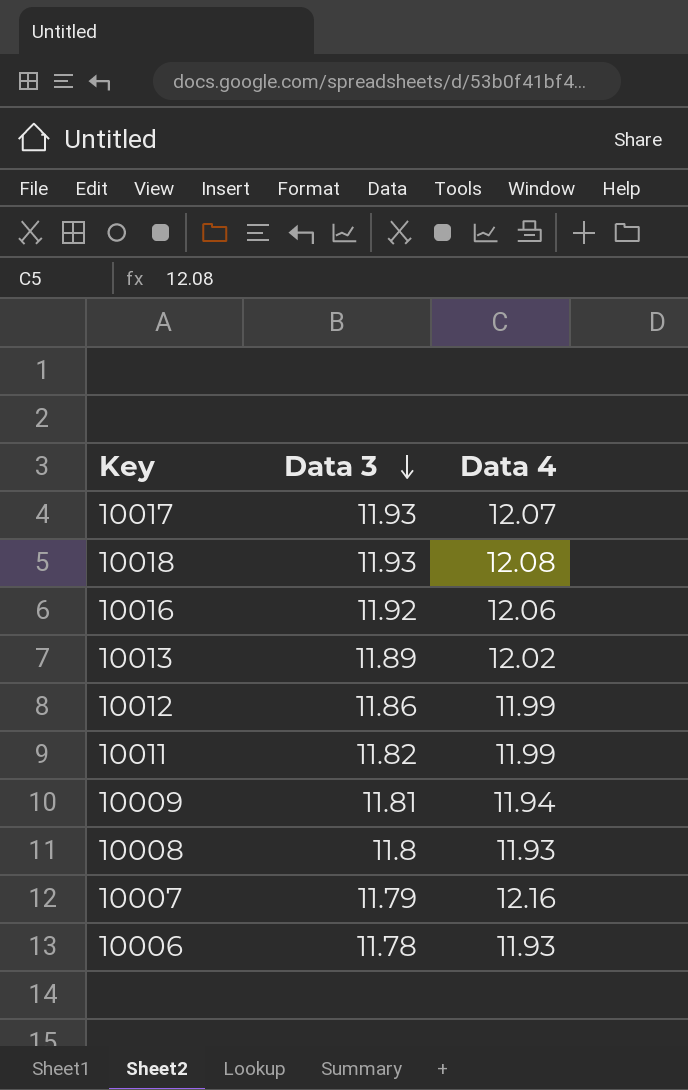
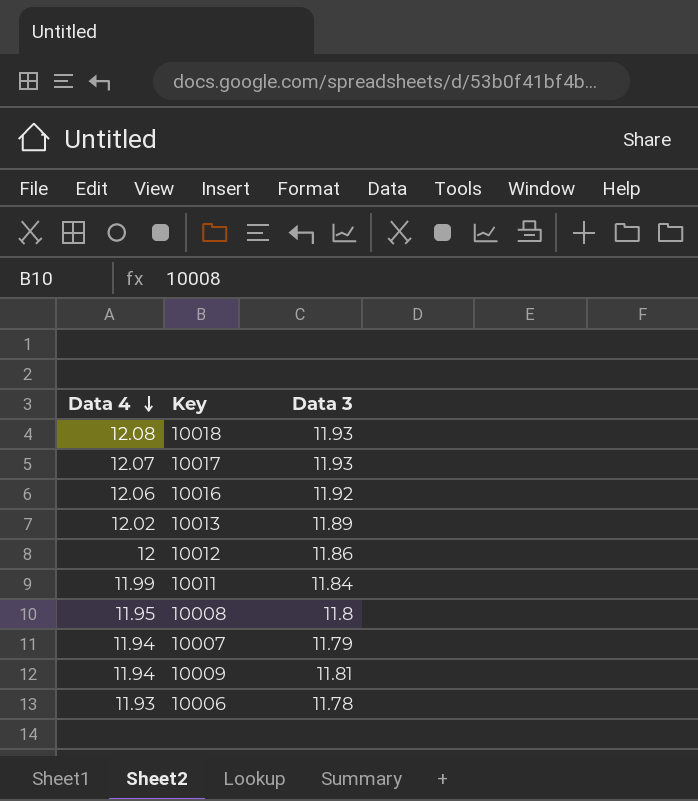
row order: Data 3 descending -> Data 4 descending
column Data 4 | position: 3 -> 1
10012 | Data 4: 11.99 -> 12
10011 | Data 3: 11.82 -> 11.84
10008 | Data 4: 11.93 -> 11.95
10007 | Data 4: 12.16 -> 11.94

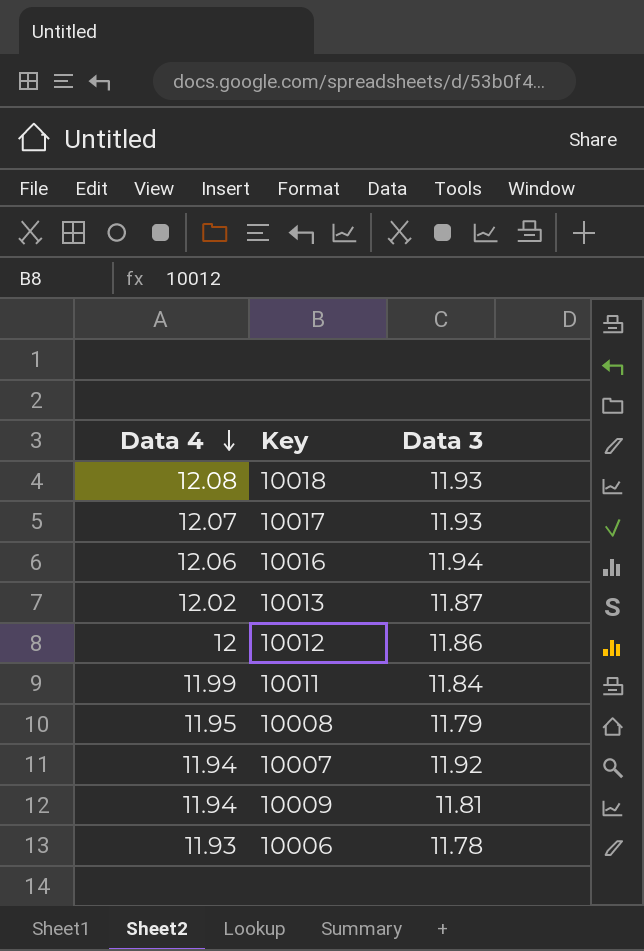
10016 | Data 3: 11.92 -> 11.94
10013 | Data 3: 11.89 -> 11.87
10008 | Data 3: 11.8 -> 11.79
10007 | Data 3: 11.79 -> 11.92

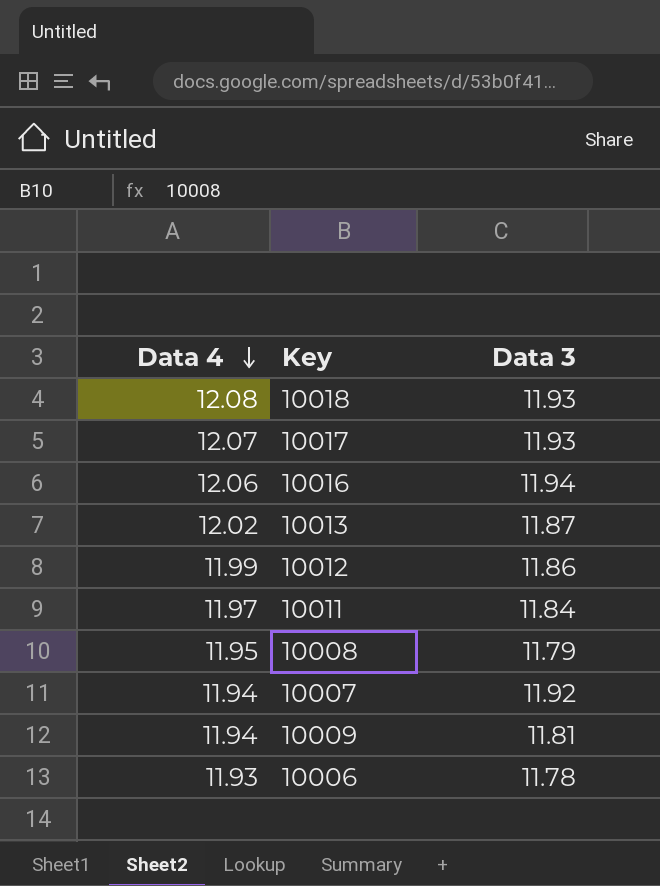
10012 | Data 4: 12 -> 11.99
10011 | Data 4: 11.99 -> 11.97

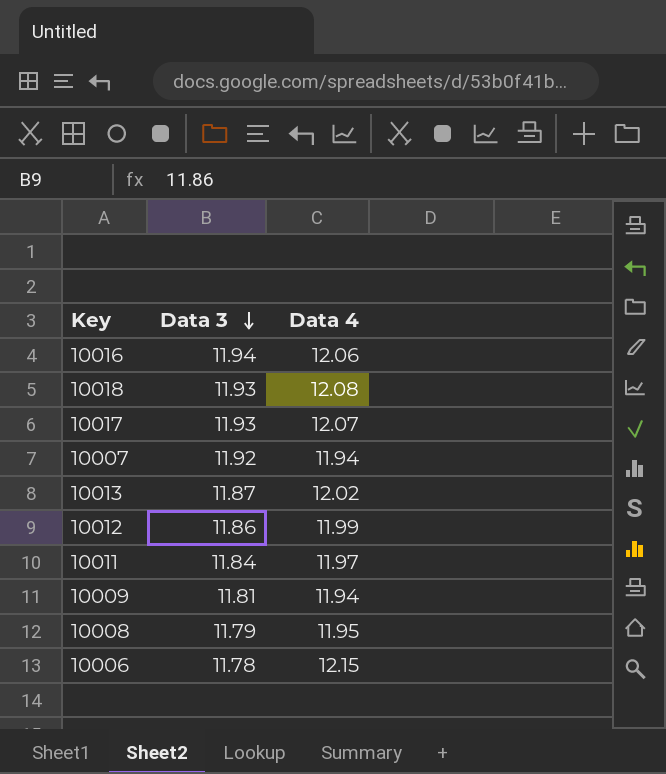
row order: Data 4 descending -> Data 3 descending
column Data 4 | position: 1 -> 3
10006 | Data 4: 11.93 -> 12.15

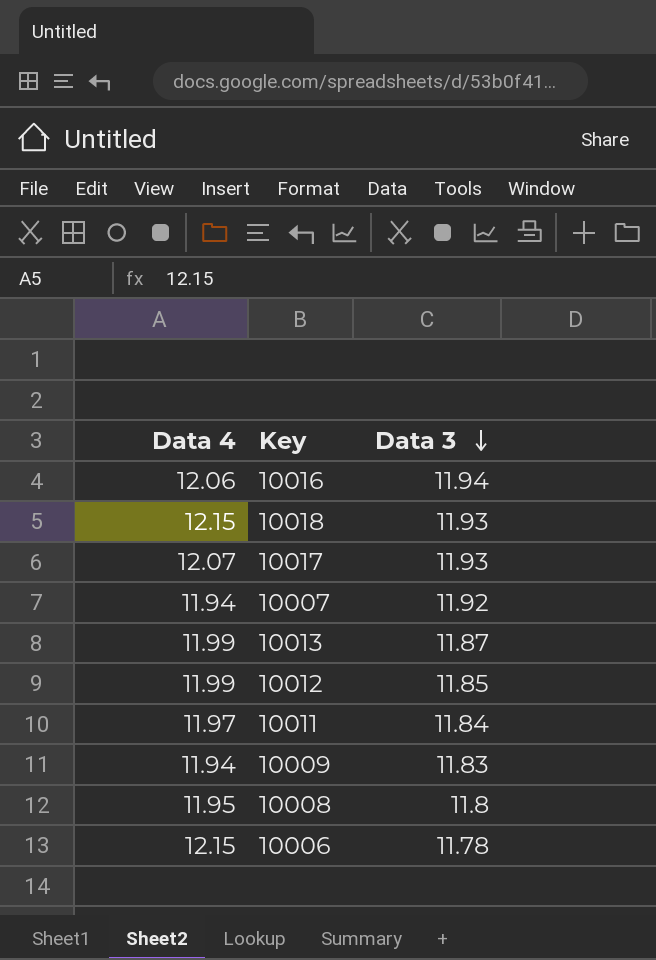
column Data 4 | position: 3 -> 1
10018 | Data 4: 12.08 -> 12.15
10013 | Data 4: 12.02 -> 11.99
10012 | Data 3: 11.86 -> 11.85
10009 | Data 3: 11.81 -> 11.83
10008 | Data 3: 11.79 -> 11.8

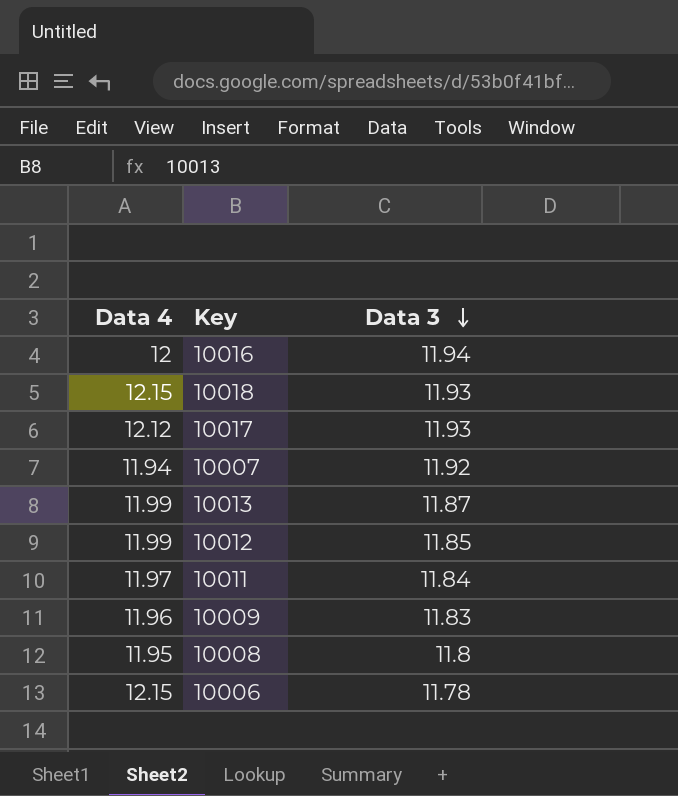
10016 | Data 4: 12.06 -> 12
10017 | Data 4: 12.07 -> 12.12
10009 | Data 4: 11.94 -> 11.96

